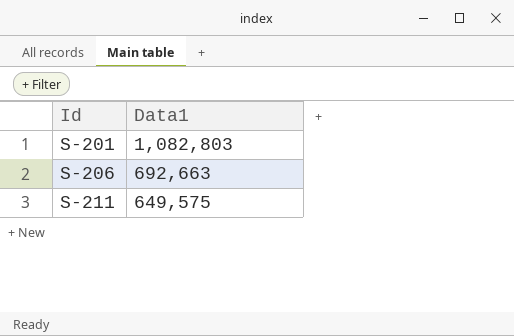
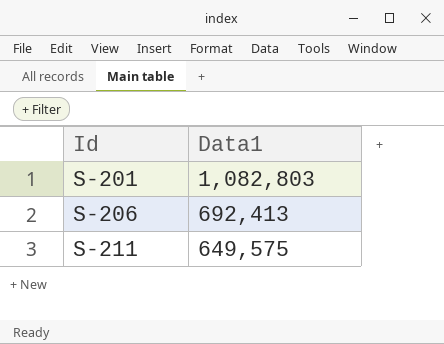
S-206 | Data1: 692,663 -> 692,413

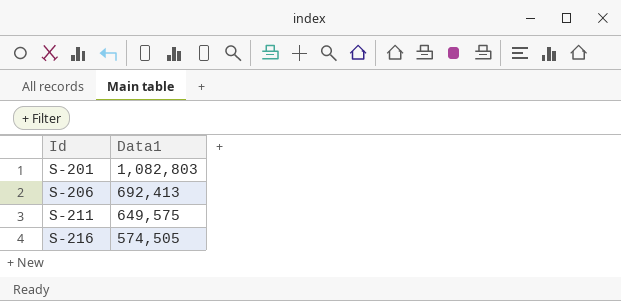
row S-216: none -> 574,505

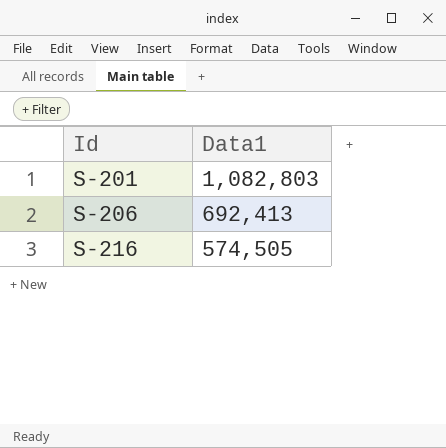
row S-211: 649,575 -> none

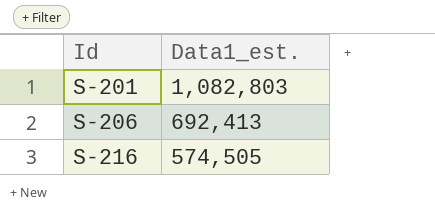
column name: Data1 -> Data1_est.

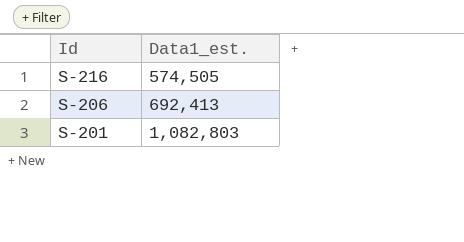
row order: Id ascending -> Id descending

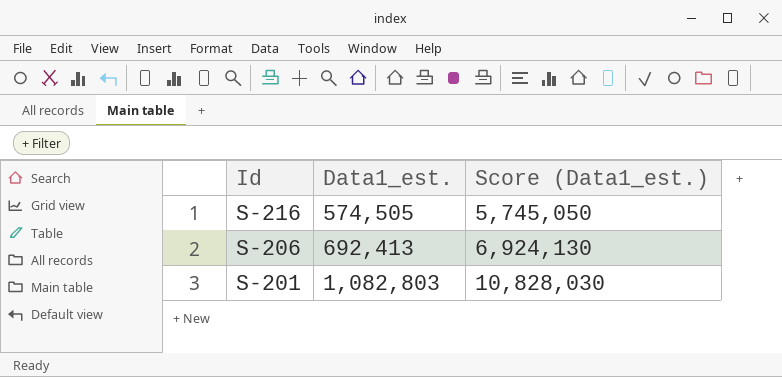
column Score (Data1_est.) | formula: none -> [Data1_est.] * 10

